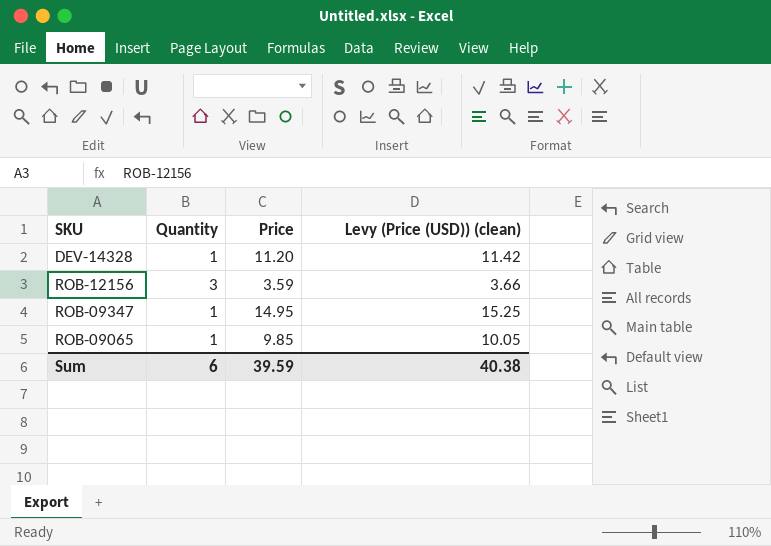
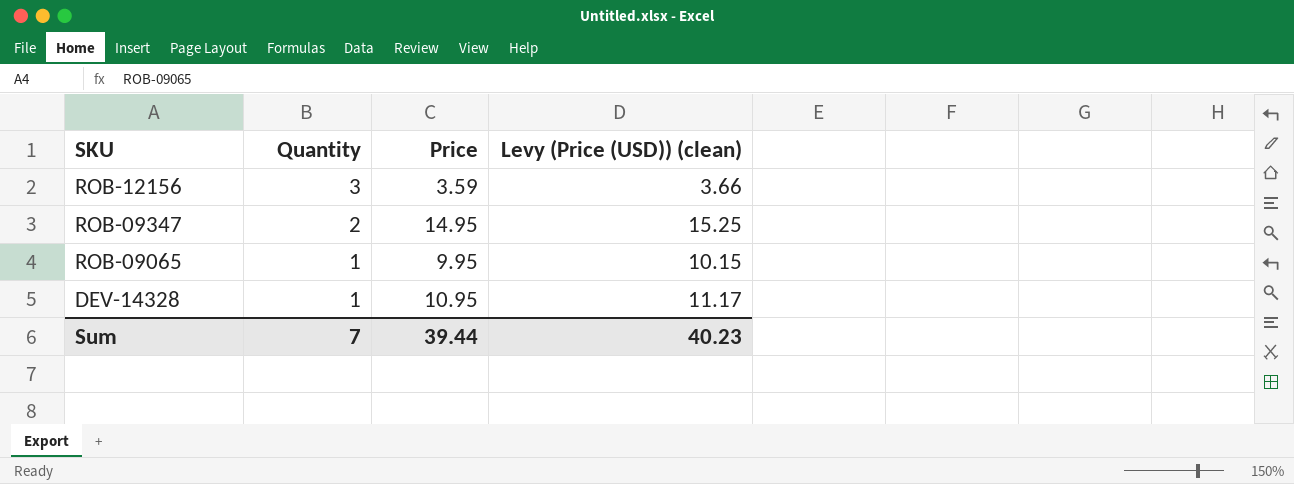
row order: none -> SKU descending
ROB-09347 | Quantity: 1 -> 2
ROB-09065 | Price: 9.85 -> 9.95
ROB-09065 | Levy (Price (USD)) (clean): 10.05 -> 10.15
DEV-14328 | Price: 11.20 -> 10.95
DEV-14328 | Levy (Price (USD)) (clean): 11.42 -> 11.17
Sum | Quantity: 6 -> 7
Sum | Price: 39.59 -> 39.44
Sum | Levy (Price (USD)) (clean): 40.38 -> 40.23

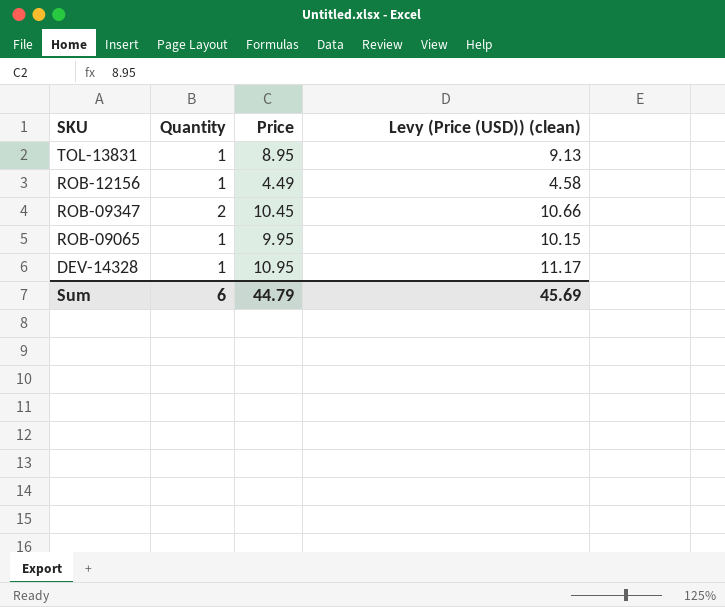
row TOL-13831: none -> 1 | 8.95 | 9.13
ROB-12156 | Quantity: 3 -> 1
ROB-12156 | Price: 3.59 -> 4.49
ROB-12156 | Levy (Price (USD)) (clean): 3.66 -> 4.58
ROB-09347 | Price: 14.95 -> 10.45
ROB-09347 | Levy (Price (USD)) (clean): 15.25 -> 10.66
Sum | Quantity: 7 -> 6
Sum | Price: 39.44 -> 44.79
Sum | Levy (Price (USD)) (clean): 40.23 -> 45.69

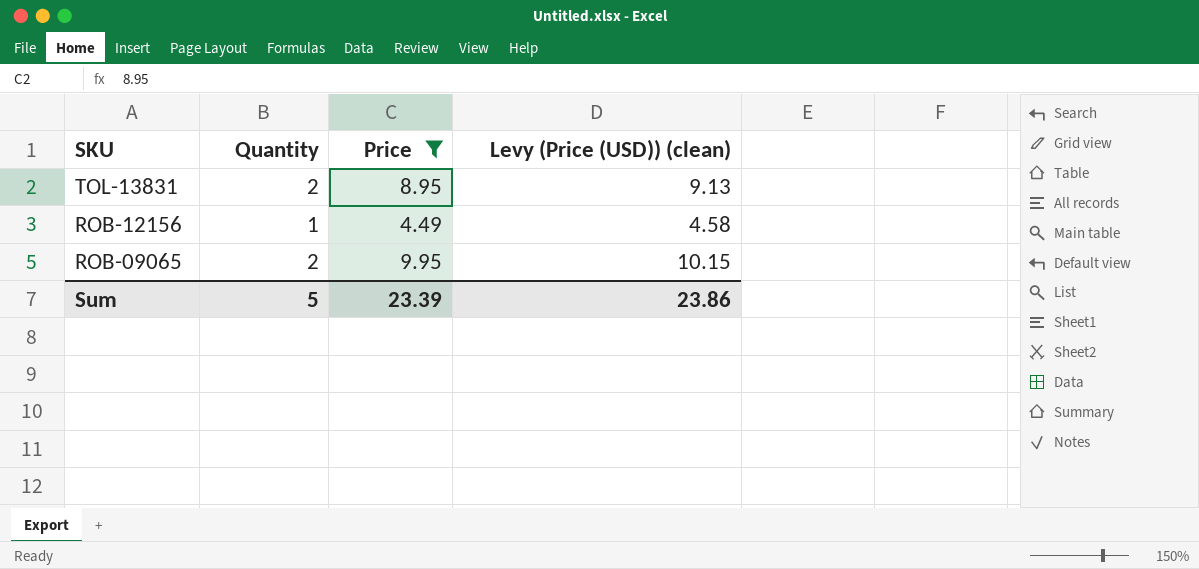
filter: none -> Price <= 9.95
TOL-13831 | Quantity: 1 -> 2
ROB-09065 | Quantity: 1 -> 2
Sum | Quantity: 6 -> 5
Sum | Price: 44.79 -> 23.39
Sum | Levy (Price (USD)) (clean): 45.69 -> 23.86

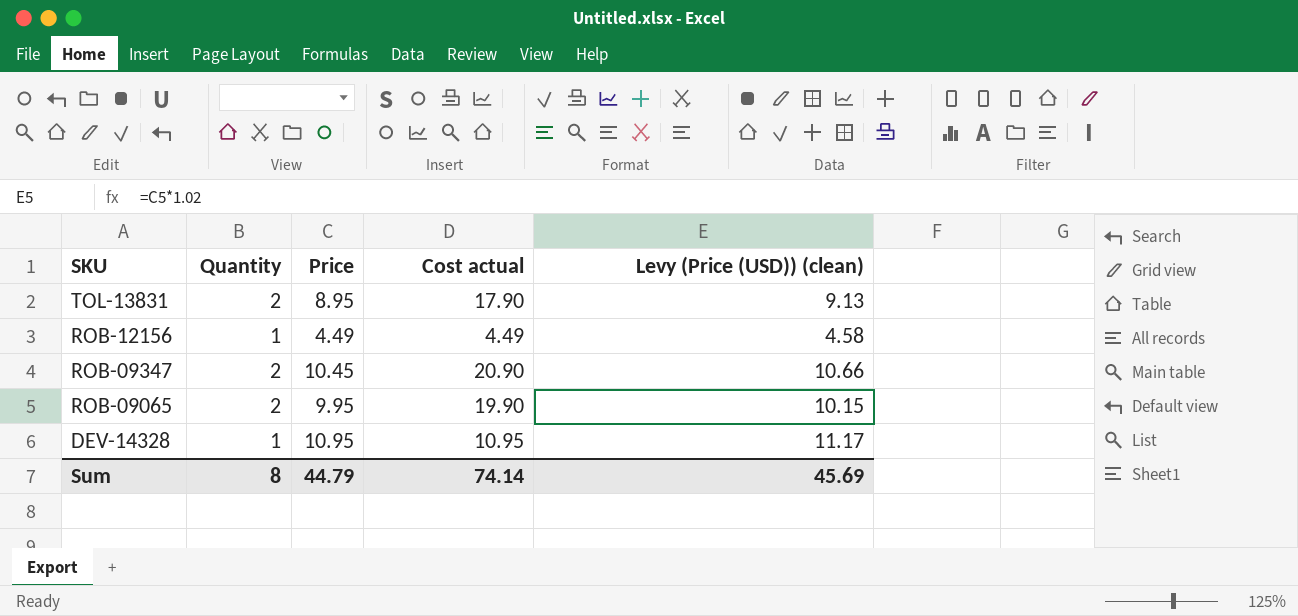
filter: Price <= 9.95 -> none
column Cost actual | formula: none -> [Quantity] * [Price]
Sum | Quantity: 5 -> 8
Sum | Price: 23.39 -> 44.79
Sum | Levy (Price (USD)) (clean): 23.86 -> 45.69

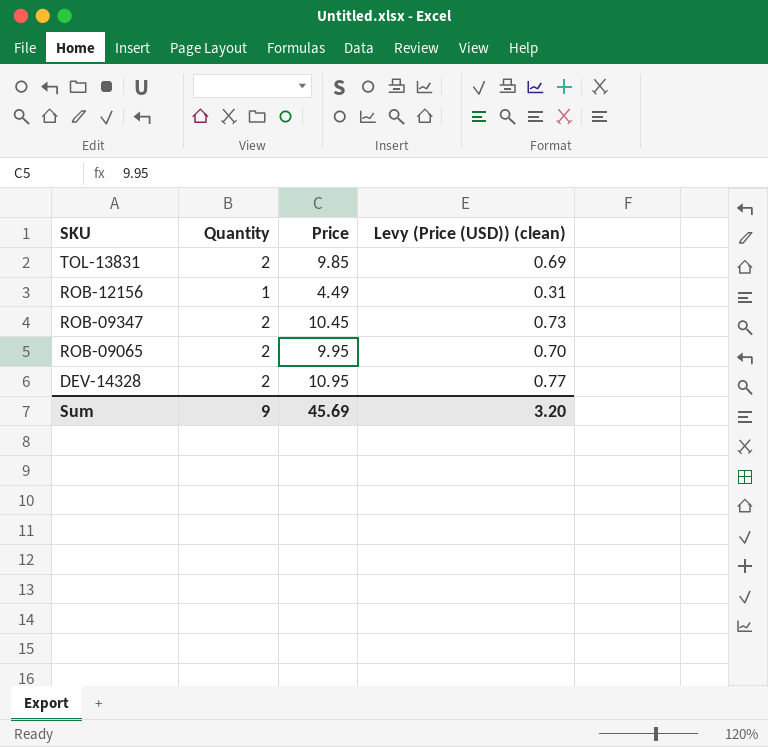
column Cost actual | formula: [Quantity] * [Price] -> none
column Levy (Price (USD)) (clean) | formula: [Price] * 1.02 -> [Price] * 0.07
TOL-13831 | Price: 8.95 -> 9.85
DEV-14328 | Quantity: 1 -> 2
Sum | Quantity: 8 -> 9
Sum | Price: 44.79 -> 45.69
Sum | Levy (Price (USD)) (clean): 45.69 -> 3.20

